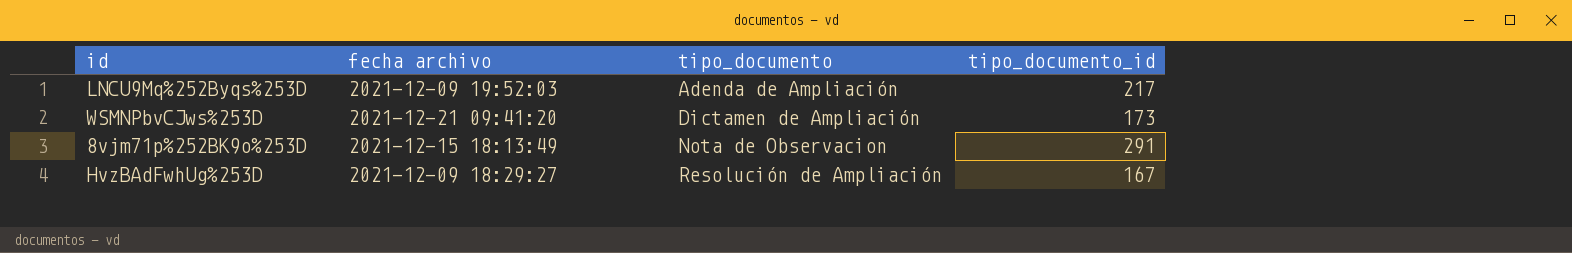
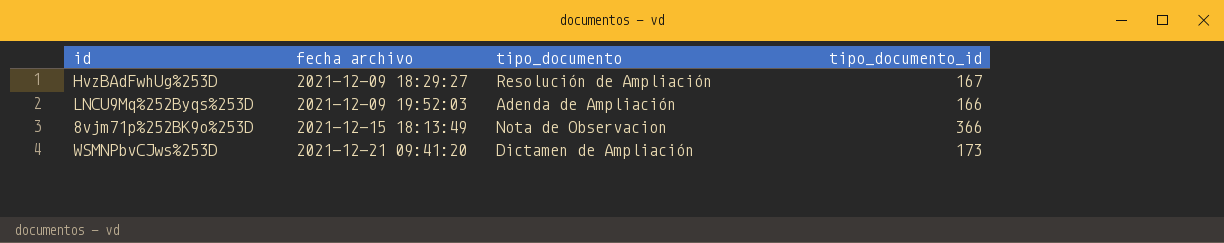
row order: tipo_documento ascending -> fecha archivo ascending
LNCU9Mq%252Byqs%253D | tipo_documento_id: 217 -> 166
8vjm71p%252BK9o%253D | tipo_documento_id: 291 -> 366

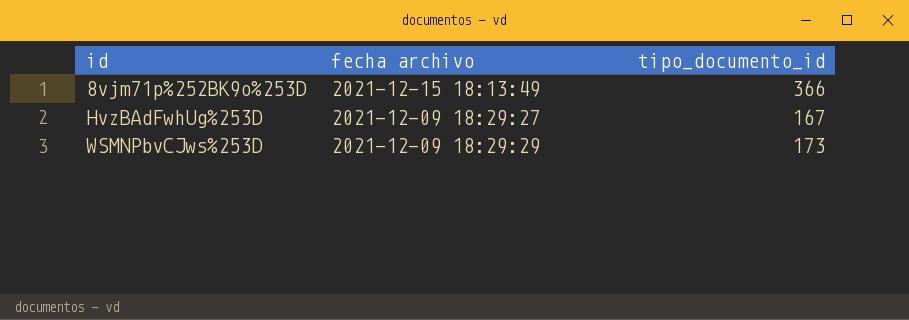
row order: fecha archivo ascending -> id ascending
column tipo_documento | position: 3 -> none
row LNCU9Mq%252Byqs%253D: 2021-12-09 19:52:03 | Adenda de Ampliación | 166 -> none
WSMNPbvCJws%253D | fecha archivo: 2021-12-21 09:41:20 -> 2021-12-09 18:29:29

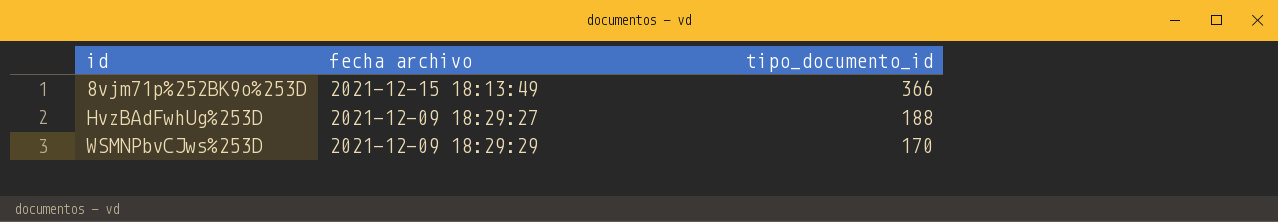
HvzBAdFwhUg%253D | tipo_documento_id: 167 -> 188
WSMNPbvCJws%253D | tipo_documento_id: 173 -> 170

